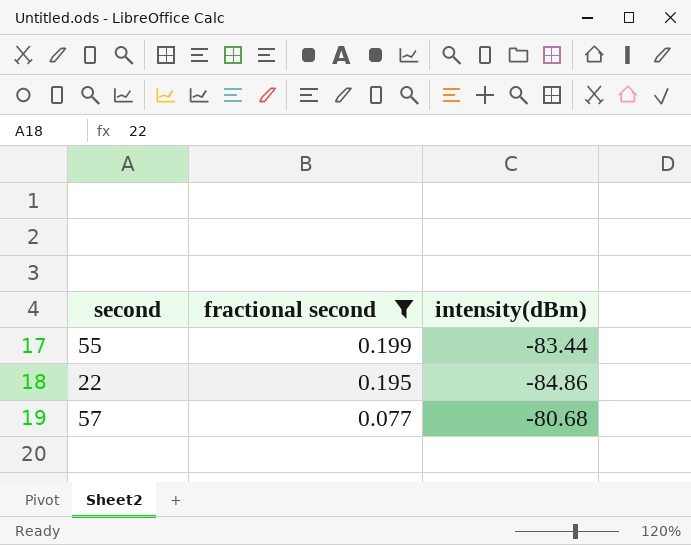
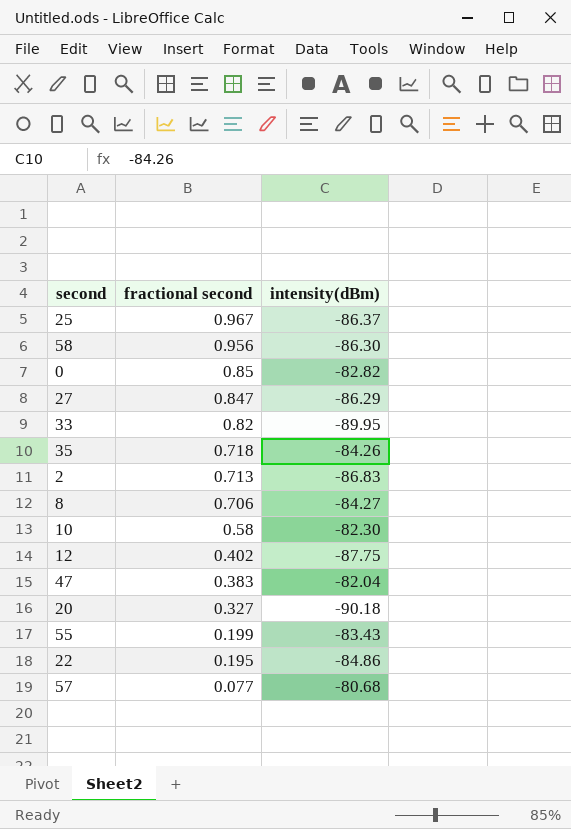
filter: fractional second <= 0.199 -> none
55 | intensity(dBm): -83.44 -> -83.43

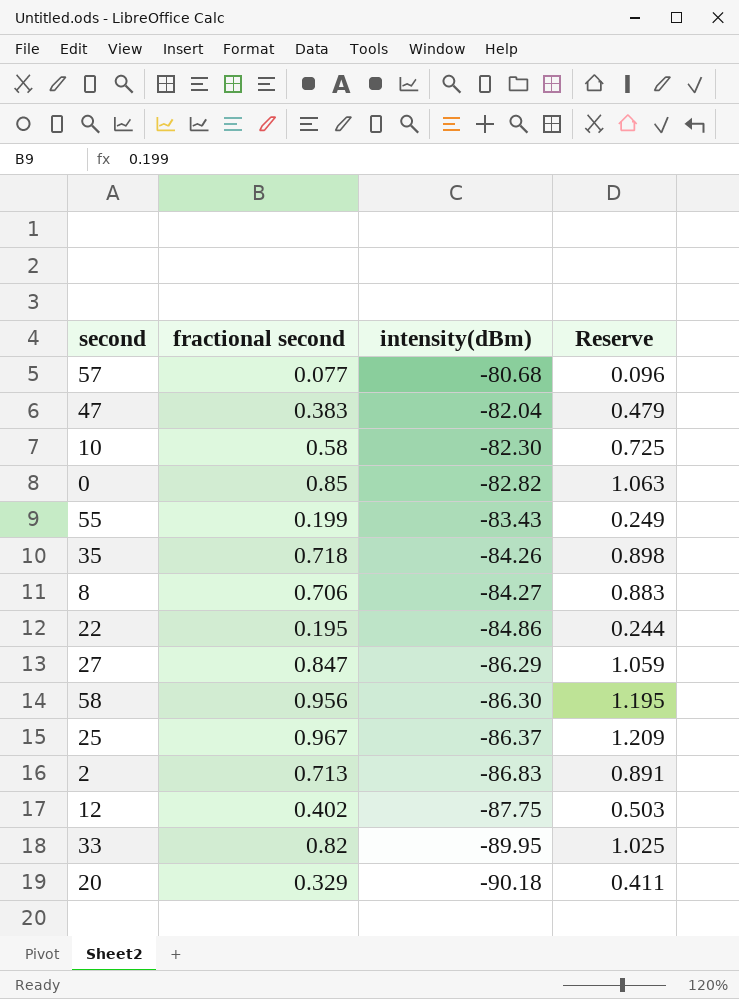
row order: fractional second descending -> intensity(dBm) descending
column Reserve | formula: none -> [fractional second] * 1.25
20 | fractional second: 0.327 -> 0.329

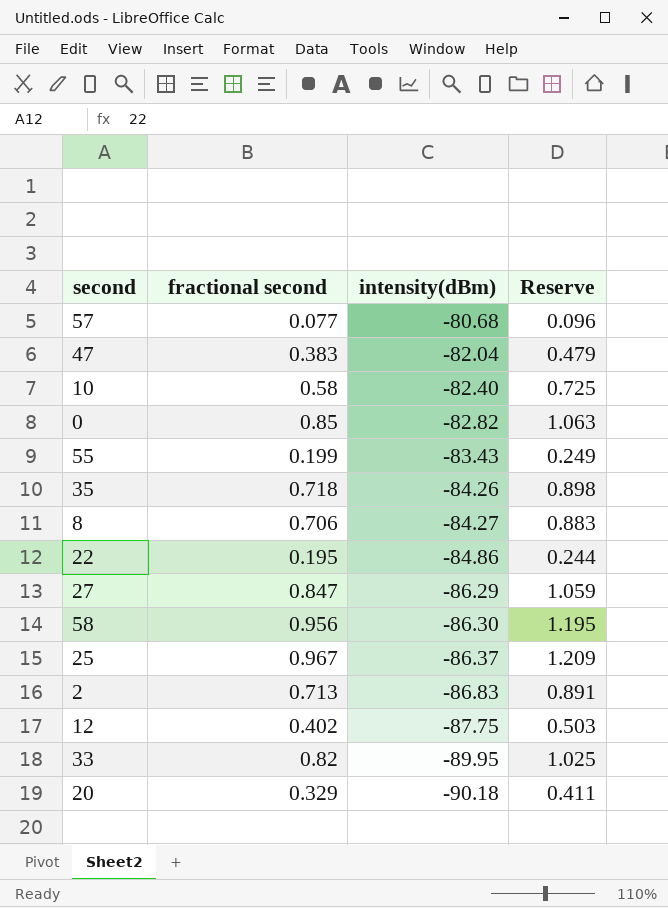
10 | intensity(dBm): -82.30 -> -82.40

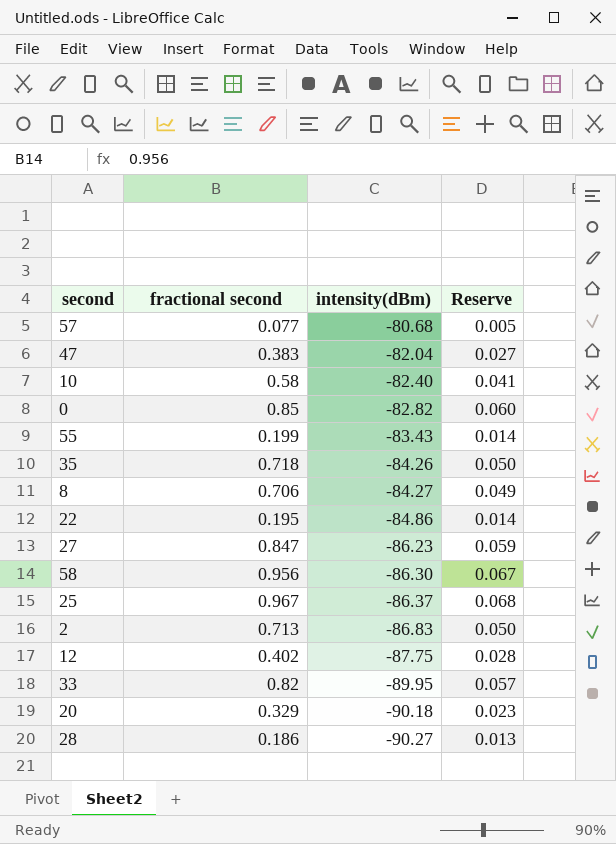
column Reserve | formula: [fractional second] * 1.25 -> [fractional second] * 0.07
27 | intensity(dBm): -86.29 -> -86.23
row 28: none -> 0.186 | -90.27 | 0.013

